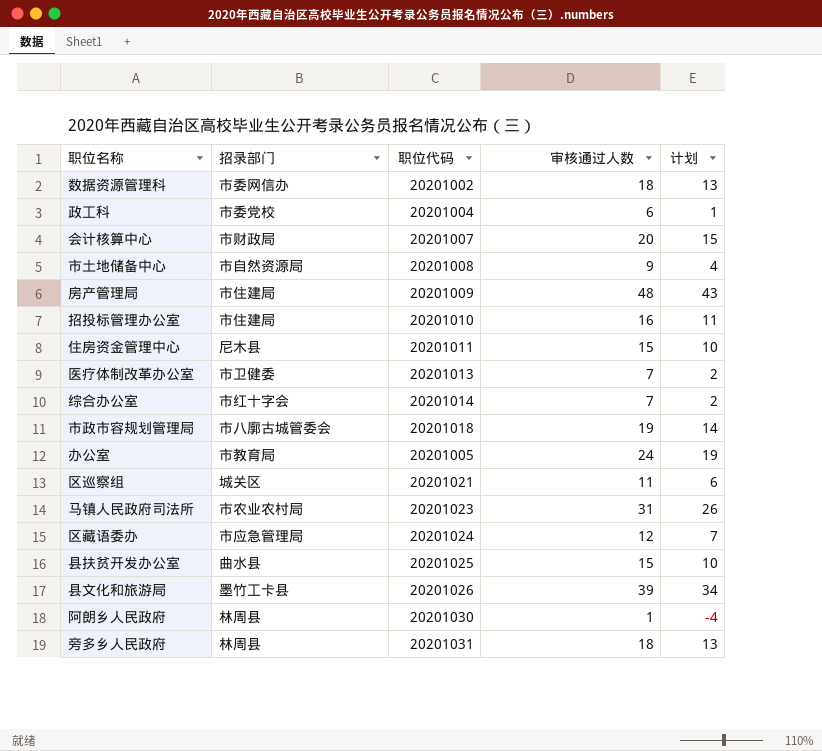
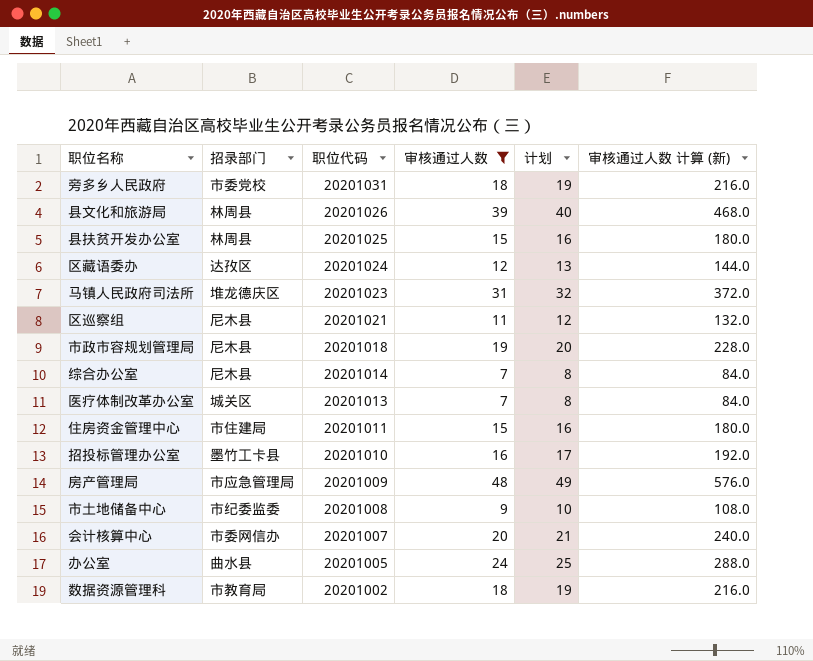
filter: none -> 审核通过人数 >= 7
row order: none -> 职位代码 descending
column 计划 | formula: [审核通过人数] - 5 -> [审核通过人数] + 1
column 审核通过人数 计算 (新) | formula: none -> [审核通过人数] * 12
旁多乡人民政府 | 招录部门: 林周县 -> 市委党校
县文化和旅游局 | 招录部门: 墨竹工卡县 -> 林周县
县扶贫开发办公室 | 招录部门: 曲水县 -> 林周县
区藏语委办 | 招录部门: 市应急管理局 -> 达孜区
马镇人民政府司法所 | 招录部门: 市农业农村局 -> 堆龙德庆区
区巡察组 | 招录部门: 城关区 -> 尼木县
市政市容规划管理局 | 招录部门: 市八廓古城管委会 -> 尼木县
综合办公室 | 招录部门: 市红十字会 -> 尼木县
医疗体制改革办公室 | 招录部门: 市卫健委 -> 城关区
住房资金管理中心 | 招录部门: 尼木县 -> 市住建局
招投标管理办公室 | 招录部门: 市住建局 -> 墨竹工卡县
房产管理局 | 招录部门: 市住建局 -> 市应急管理局
市土地储备中心 | 招录部门: 市自然资源局 -> 市纪委监委
会计核算中心 | 招录部门: 市财政局 -> 市委网信办
办公室 | 招录部门: 市教育局 -> 曲水县
数据资源管理科 | 招录部门: 市委网信办 -> 市教育局

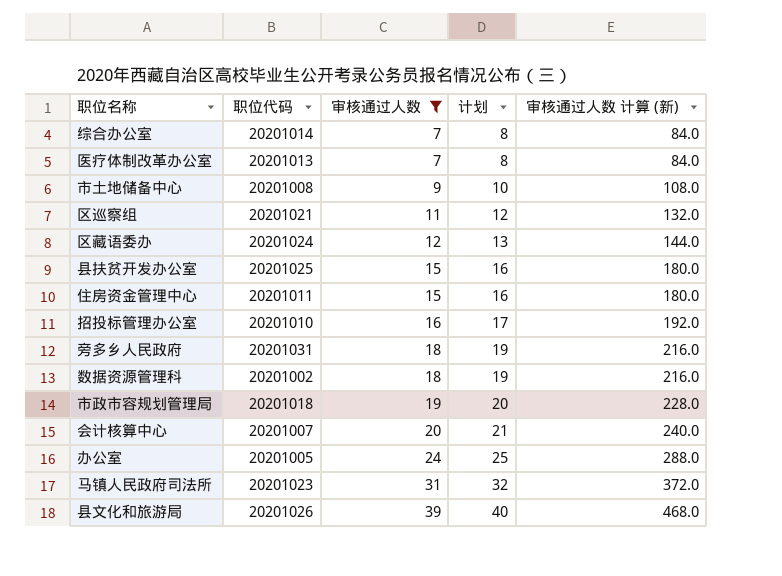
row order: 职位代码 descending -> 审核通过人数 ascending
column 招录部门 | position: 2 -> none
row 房产管理局: 市应急管理局 | 20201009 | 48 | 49 | 576.0 -> none

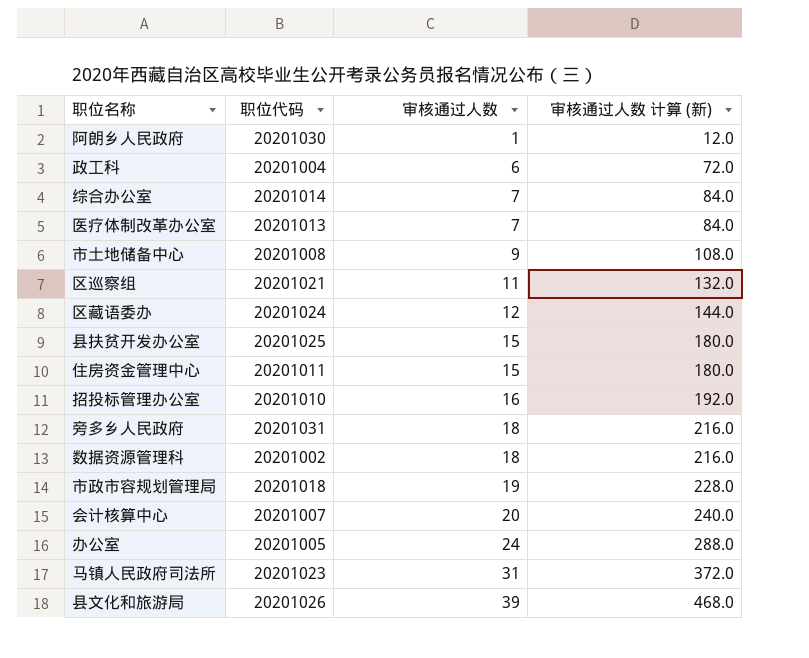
filter: 审核通过人数 >= 7 -> none
column 计划 | formula: [审核通过人数] + 1 -> none

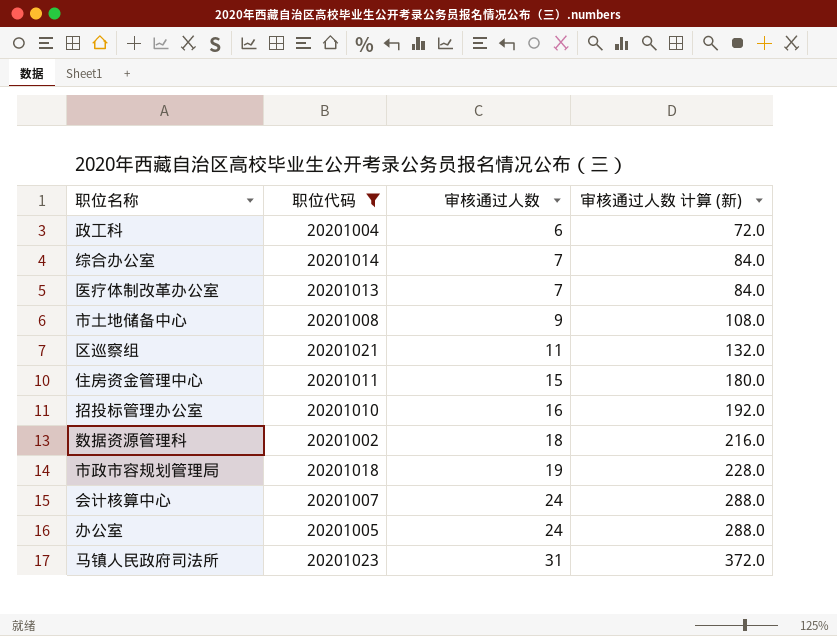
filter: none -> 职位代码 <= 20201023
会计核算中心 | 审核通过人数: 20 -> 24
会计核算中心 | 审核通过人数 计算 (新): 240.0 -> 288.0

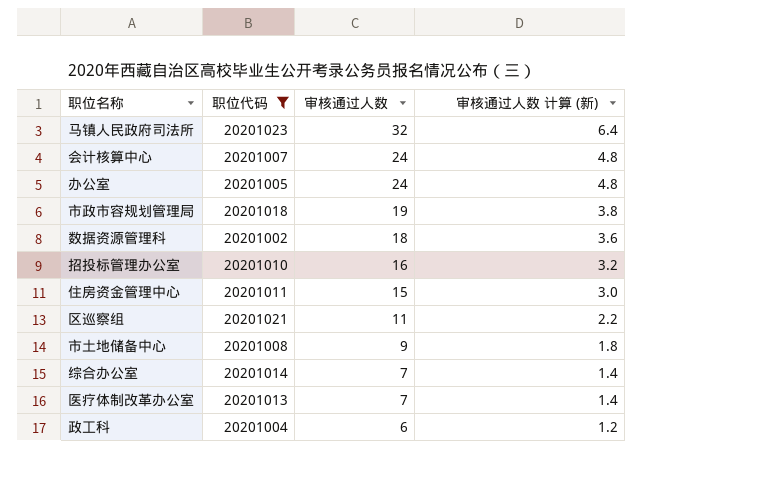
row order: 审核通过人数 ascending -> 审核通过人数 descending
column 审核通过人数 计算 (新) | formula: [审核通过人数] * 12 -> [审核通过人数] * 0.2
马镇人民政府司法所 | 审核通过人数: 31 -> 32

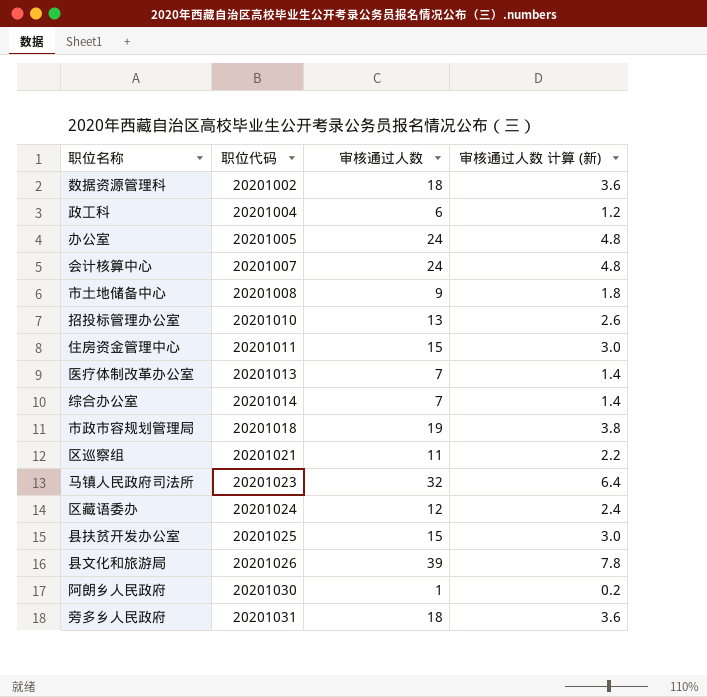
filter: 职位代码 <= 20201023 -> none
row order: 审核通过人数 descending -> 职位代码 ascending
招投标管理办公室 | 审核通过人数: 16 -> 13
招投标管理办公室 | 审核通过人数 计算 (新): 3.2 -> 2.6

